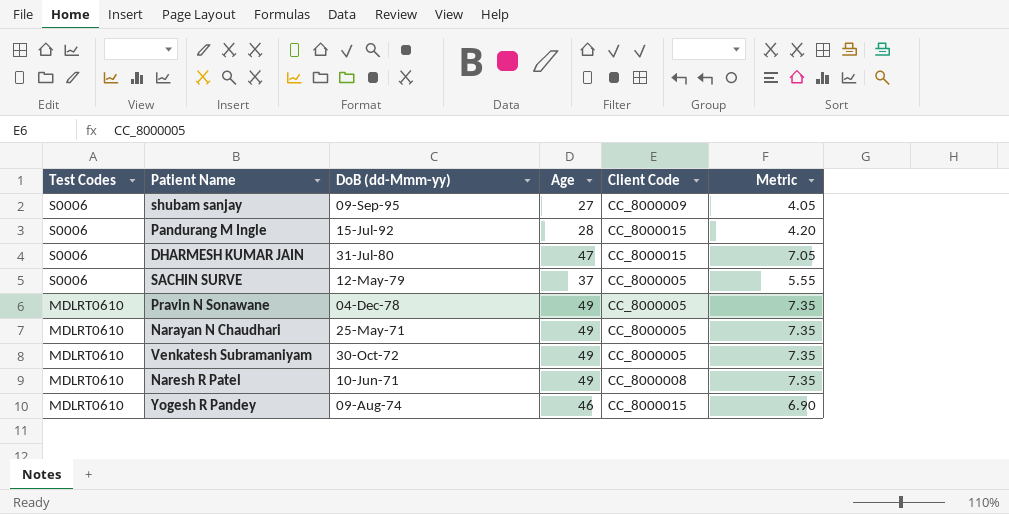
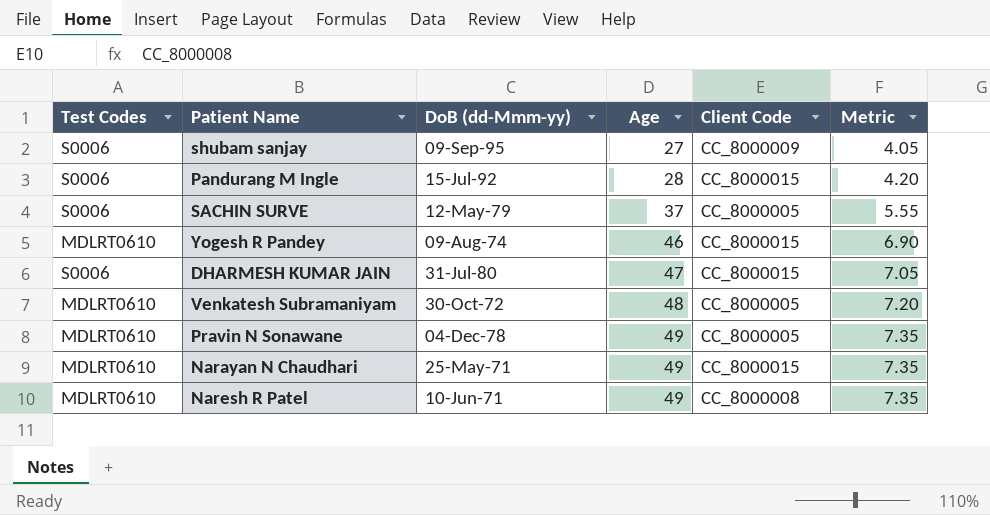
row order: Test Codes descending -> Age ascending
Venkatesh Subramaniyam | Age: 49 -> 48
Venkatesh Subramaniyam | Metric: 7.35 -> 7.20
Narayan N Chaudhari | Client Code: CC_8000005 -> CC_8000015

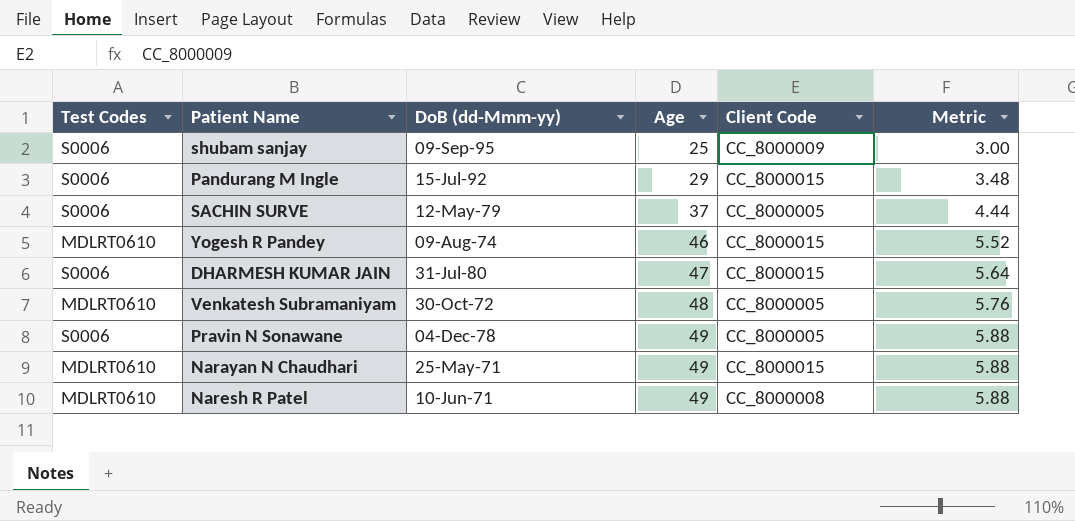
column Metric | formula: [Age] * 0.15 -> [Age] * 0.12
shubam sanjay | Age: 27 -> 25
Pandurang M Ingle | Age: 28 -> 29
Pravin N Sonawane | Test Codes: MDLRT0610 -> S0006

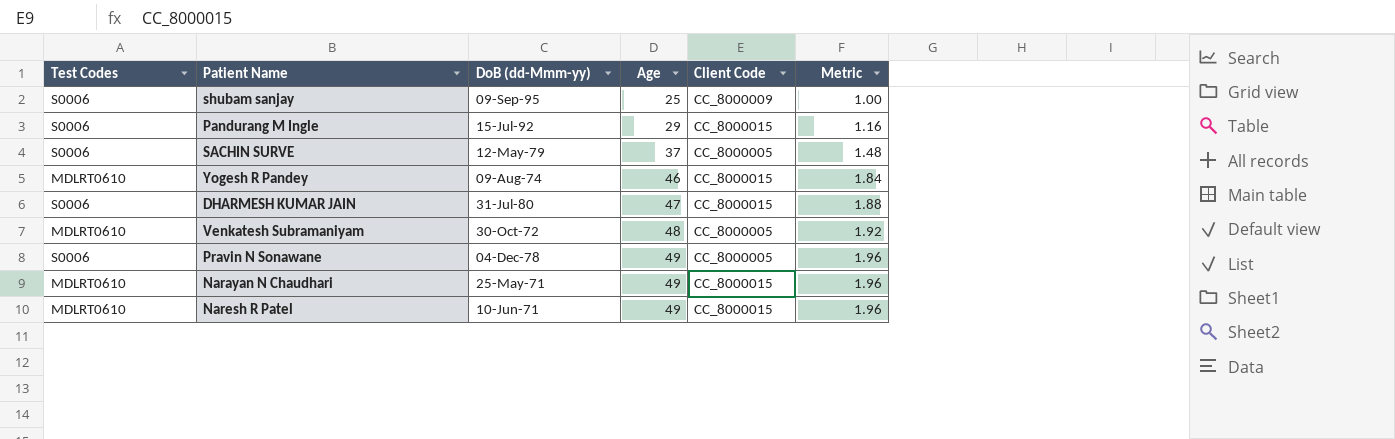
column Metric | formula: [Age] * 0.12 -> [Age] * 0.04
Naresh R Patel | Client Code: CC_8000008 -> CC_8000015

